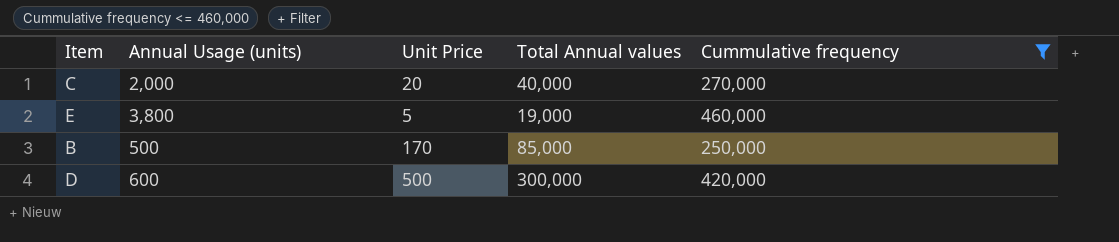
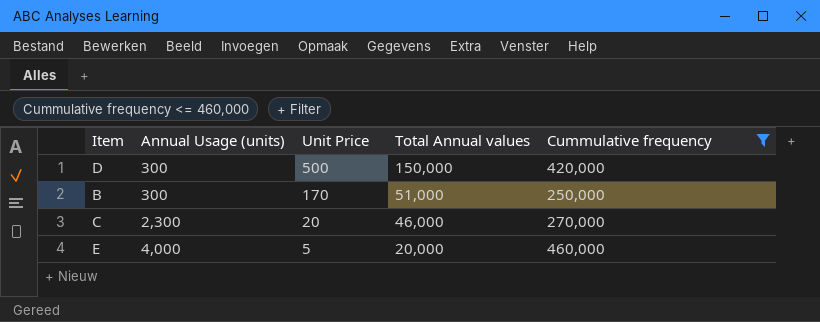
row order: none -> Annual Usage (units) ascending
D | Annual Usage (units): 600 -> 300
D | Total Annual values: 300,000 -> 150,000
B | Annual Usage (units): 500 -> 300
B | Total Annual values: 85,000 -> 51,000
C | Annual Usage (units): 2,000 -> 2,300
C | Total Annual values: 40,000 -> 46,000
E | Annual Usage (units): 3,800 -> 4,000
E | Total Annual values: 19,000 -> 20,000

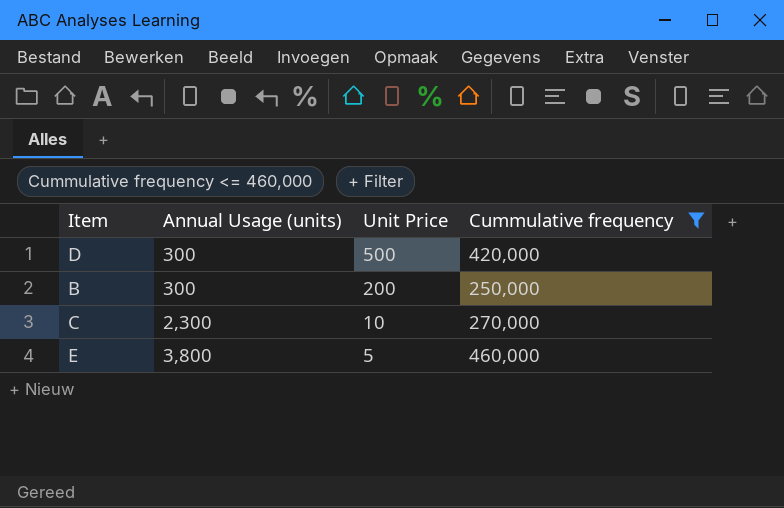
column Total Annual values | formula: [Annual Usage (units)] * [Unit Price] -> none
B | Unit Price: 170 -> 200
C | Unit Price: 20 -> 10
E | Annual Usage (units): 4,000 -> 3,800

